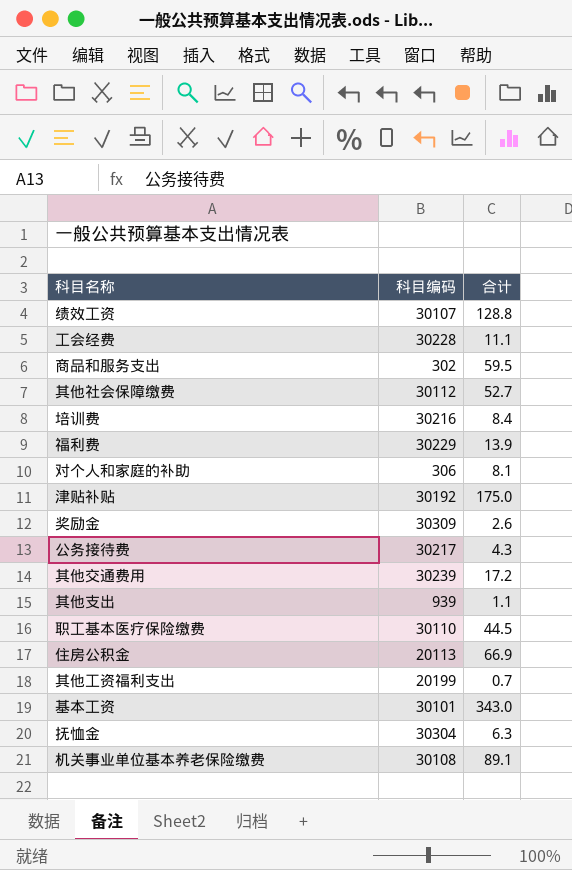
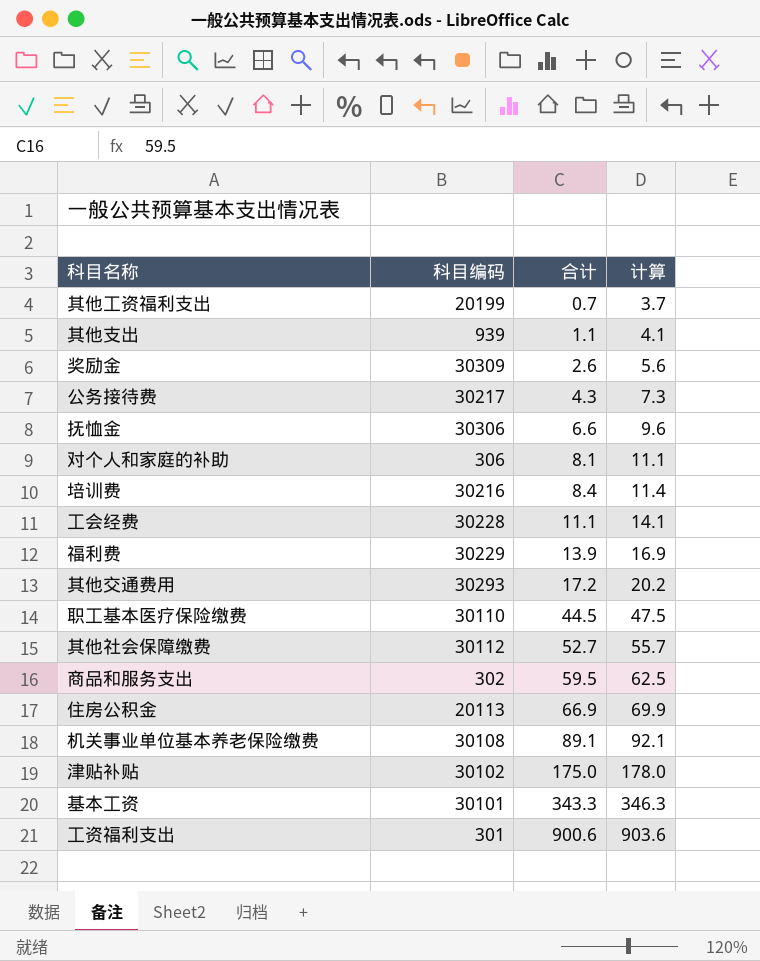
row order: none -> 合计 ascending
column 计算 | formula: none -> [合计] + 3
row 绩效工资: 30107 | 128.8 -> none
抚恤金 | 科目编码: 30304 -> 30306
抚恤金 | 合计: 6.3 -> 6.6
其他交通费用 | 科目编码: 30239 -> 30293
津贴补贴 | 科目编码: 30192 -> 30102
基本工资 | 合计: 343.0 -> 343.3
row 工资福利支出: none -> 301 | 900.6 | 903.6

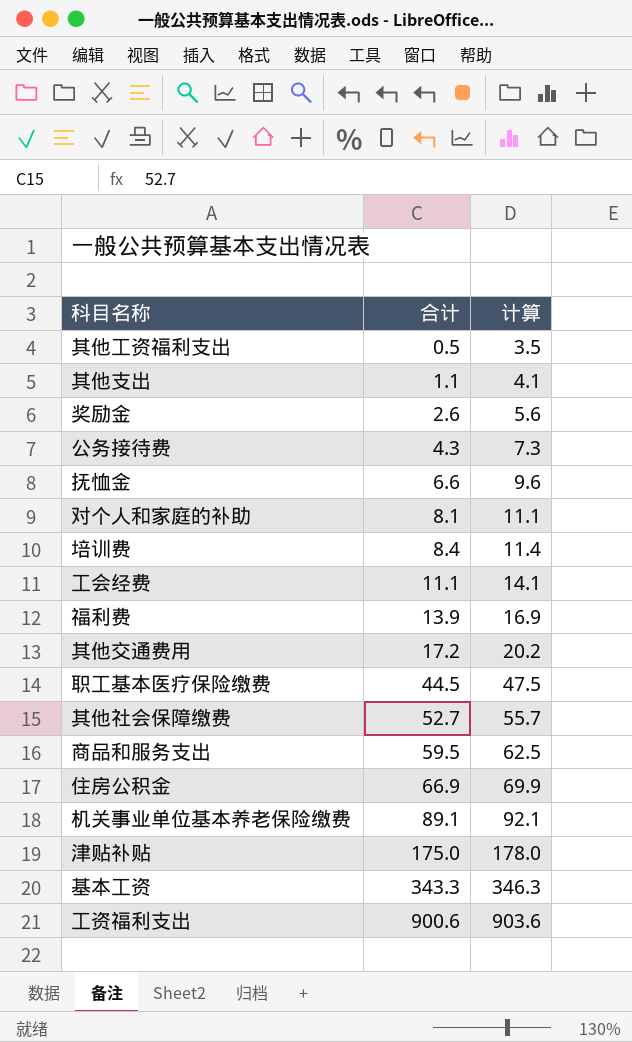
column 科目编码 | position: 2 -> none
其他工资福利支出 | 合计: 0.7 -> 0.5
其他工资福利支出 | 计算: 3.7 -> 3.5

